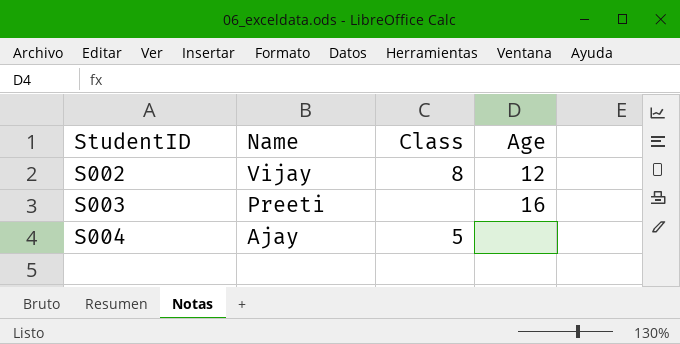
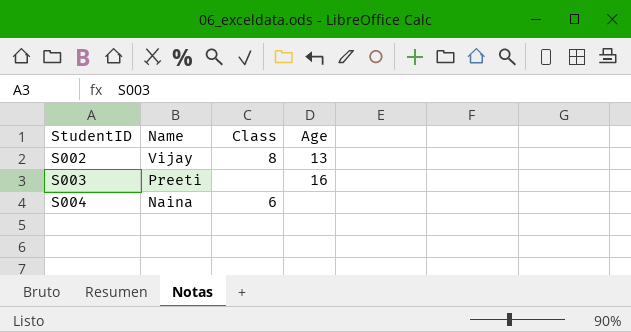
S002 | Age: 12 -> 13
S004 | Name: Ajay -> Naina
S004 | Class: 5 -> 6

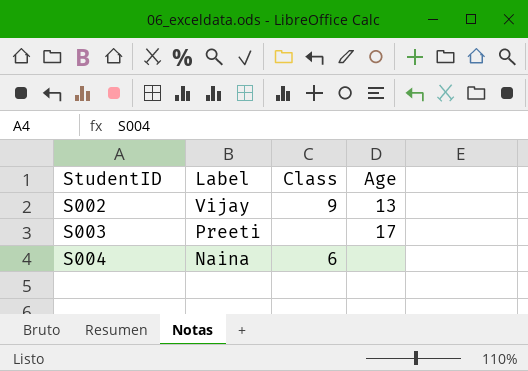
column name: Name -> Label
S002 | Class: 8 -> 9
S003 | Age: 16 -> 17

